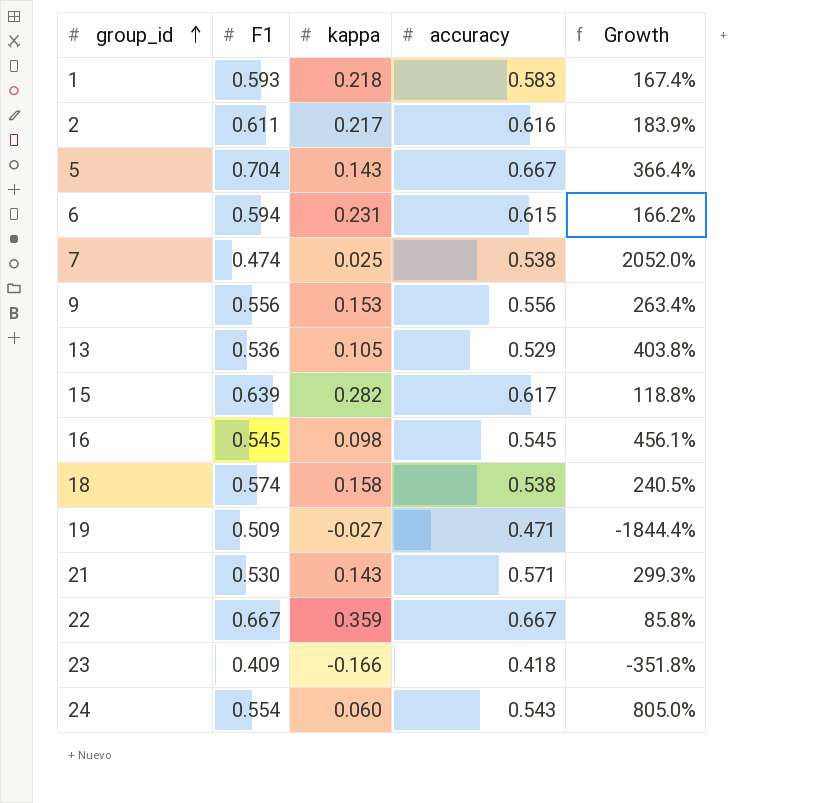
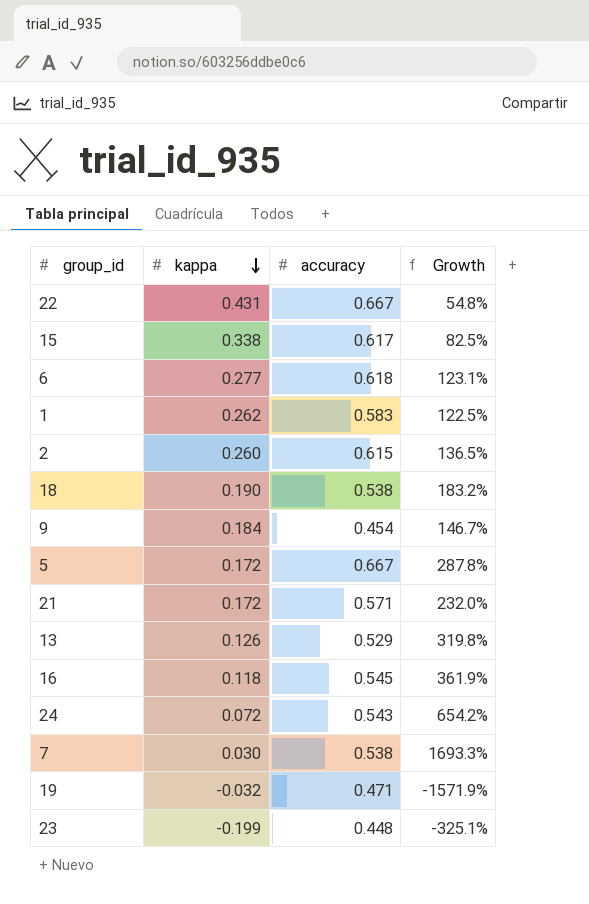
row order: group_id ascending -> kappa descending
column F1 | position: 2 -> none
22 | kappa: 0.359 -> 0.431
22 | Growth: 85.8% -> 54.8%
15 | kappa: 0.282 -> 0.338
15 | Growth: 118.8% -> 82.5%
6 | kappa: 0.231 -> 0.277
6 | accuracy: 0.615 -> 0.618
6 | Growth: 166.2% -> 123.1%
1 | kappa: 0.218 -> 0.262
1 | Growth: 167.4% -> 122.5%
2 | kappa: 0.217 -> 0.260
2 | accuracy: 0.616 -> 0.615
2 | Growth: 183.9% -> 136.5%
18 | kappa: 0.158 -> 0.190
18 | Growth: 240.5% -> 183.2%
9 | kappa: 0.153 -> 0.184
9 | accuracy: 0.556 -> 0.454
9 | Growth: 263.4% -> 146.7%
5 | kappa: 0.143 -> 0.172
5 | Growth: 366.4% -> 287.8%
21 | kappa: 0.143 -> 0.172
21 | Growth: 299.3% -> 232.0%
13 | kappa: 0.105 -> 0.126
13 | Growth: 403.8% -> 319.8%
16 | kappa: 0.098 -> 0.118
16 | Growth: 456.1% -> 361.9%
24 | kappa: 0.060 -> 0.072
24 | Growth: 805.0% -> 654.2%
7 | kappa: 0.025 -> 0.030
7 | Growth: 2052.0% -> 1693.3%
19 | kappa: -0.027 -> -0.032
19 | Growth: -1844.4% -> -1571.9%
23 | kappa: -0.166 -> -0.199
23 | accuracy: 0.418 -> 0.448
23 | Growth: -351.8% -> -325.1%

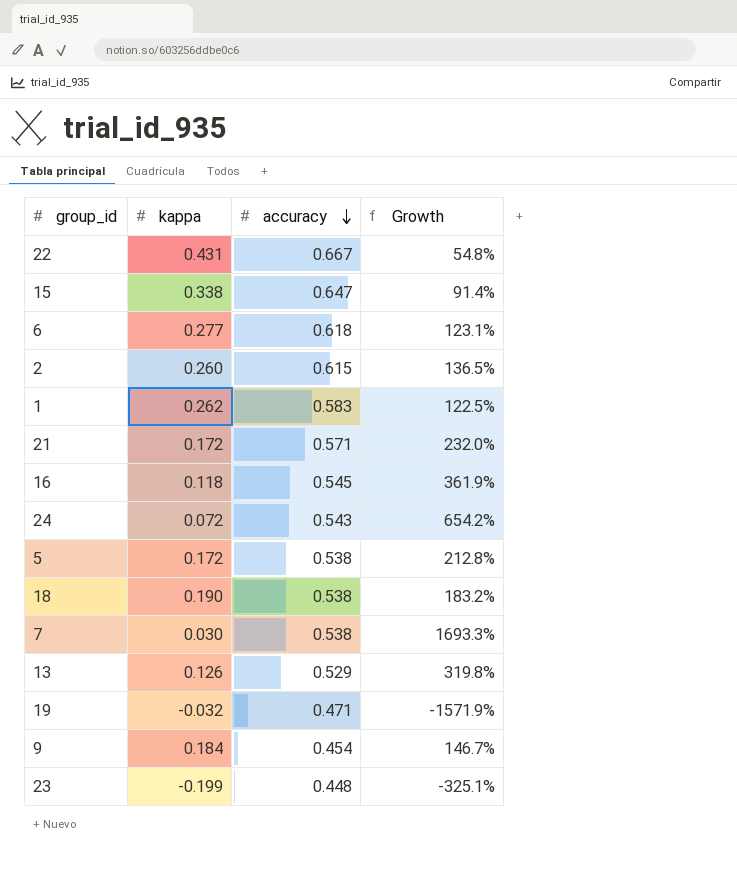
row order: kappa descending -> accuracy descending
15 | accuracy: 0.617 -> 0.647
15 | Growth: 82.5% -> 91.4%
5 | accuracy: 0.667 -> 0.538
5 | Growth: 287.8% -> 212.8%

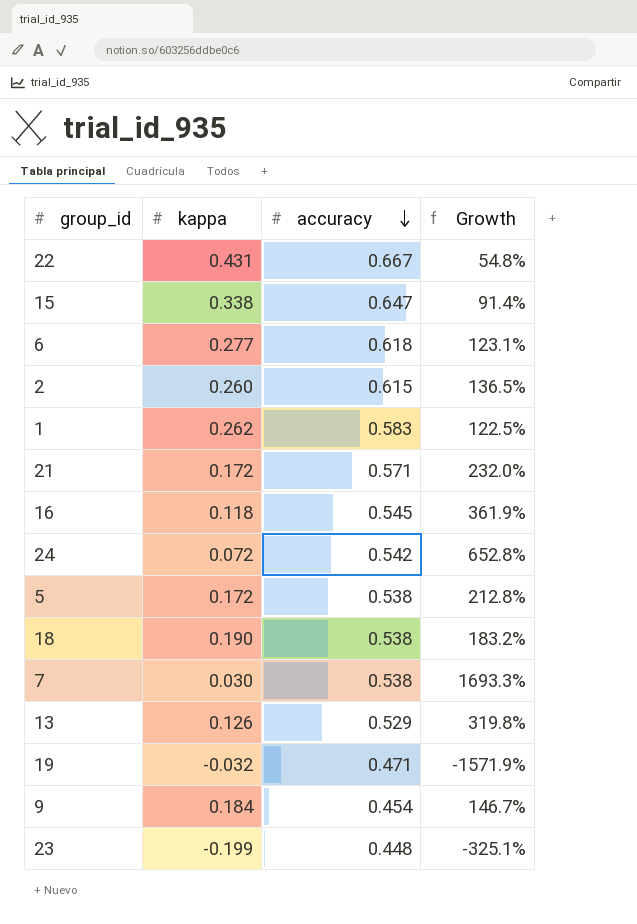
24 | accuracy: 0.543 -> 0.542
24 | Growth: 654.2% -> 652.8%

